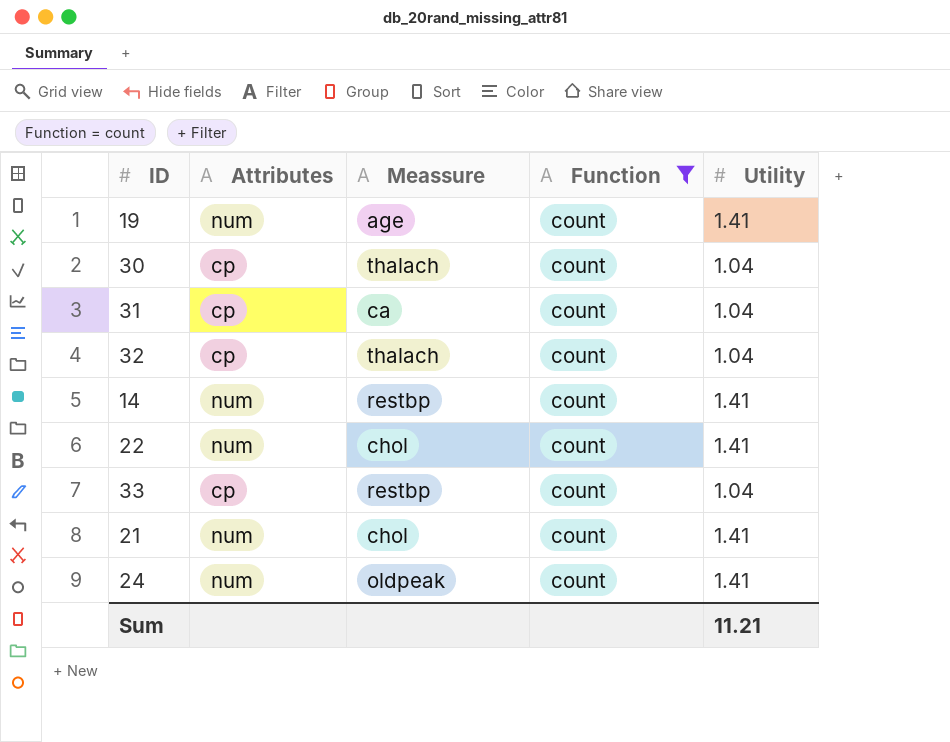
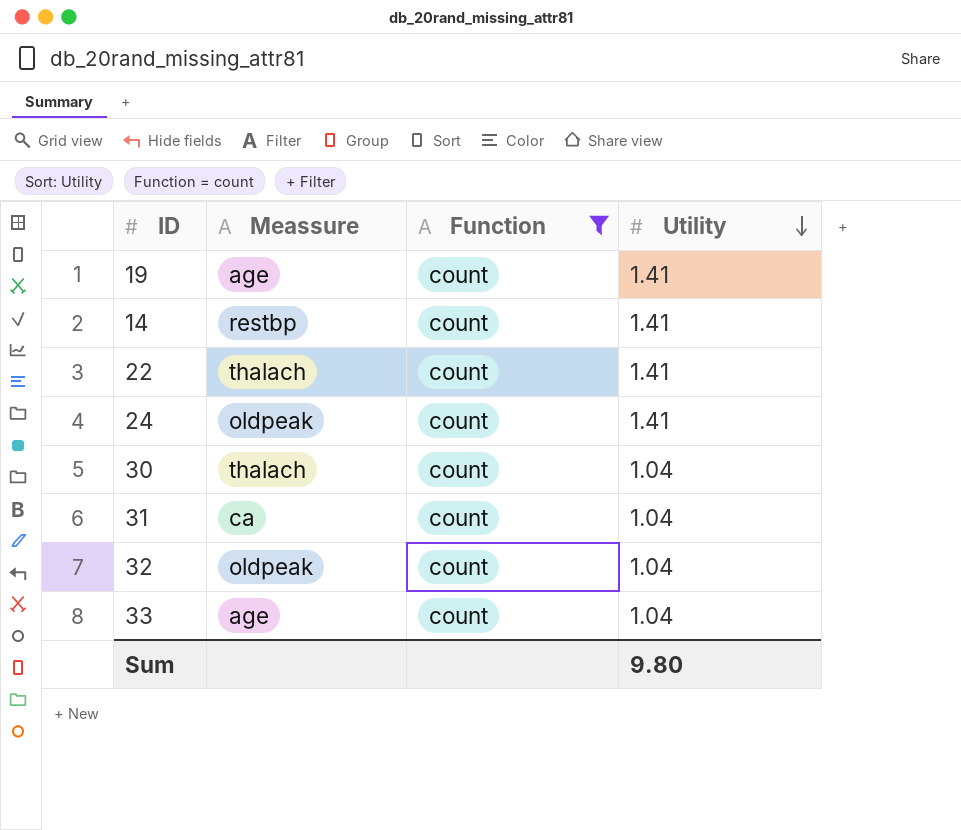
row order: none -> Utility descending
column Attributes | position: 2 -> none
row 21: num | chol | count | 1.41 -> none
22 | Meassure: chol -> thalach
32 | Meassure: thalach -> oldpeak
33 | Meassure: restbp -> age
Sum | Utility: 11.21 -> 9.80

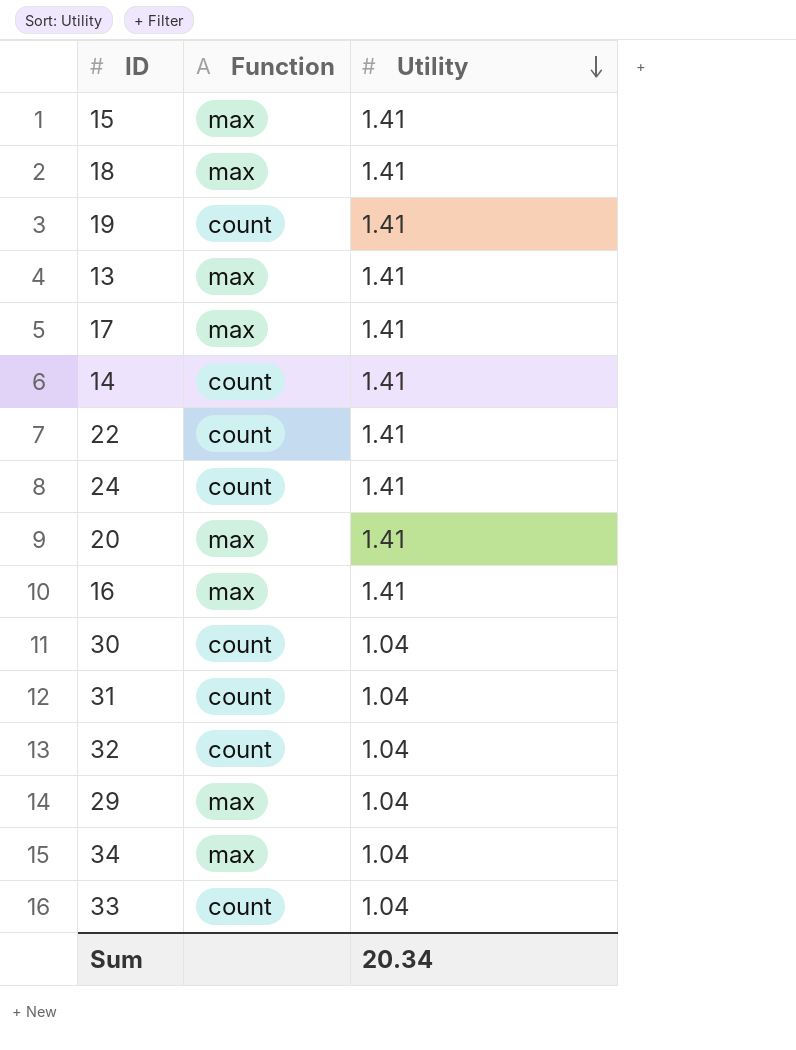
filter: Function = count -> none
column Meassure | position: 2 -> none
Sum | Utility: 9.80 -> 20.34

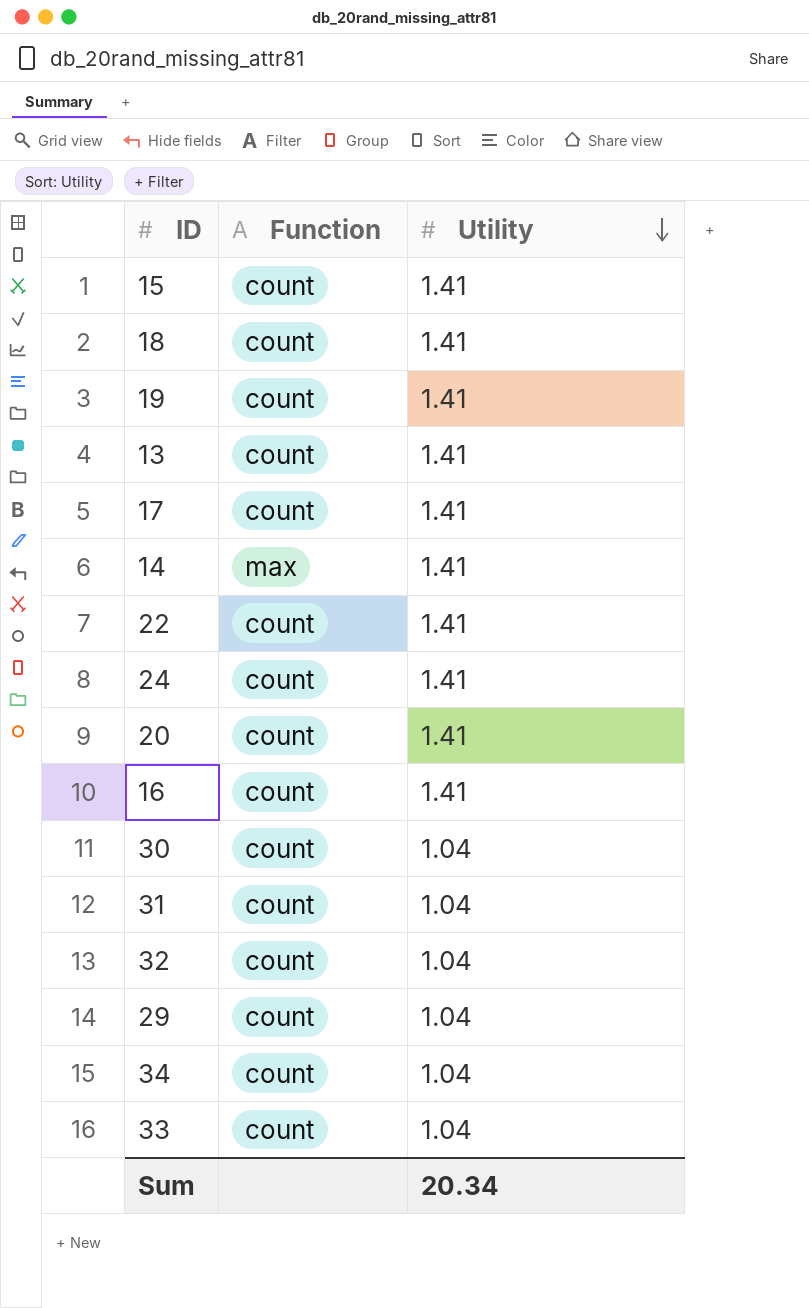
15 | Function: max -> count
18 | Function: max -> count
13 | Function: max -> count
17 | Function: max -> count
14 | Function: count -> max
20 | Function: max -> count
16 | Function: max -> count
29 | Function: max -> count
34 | Function: max -> count

